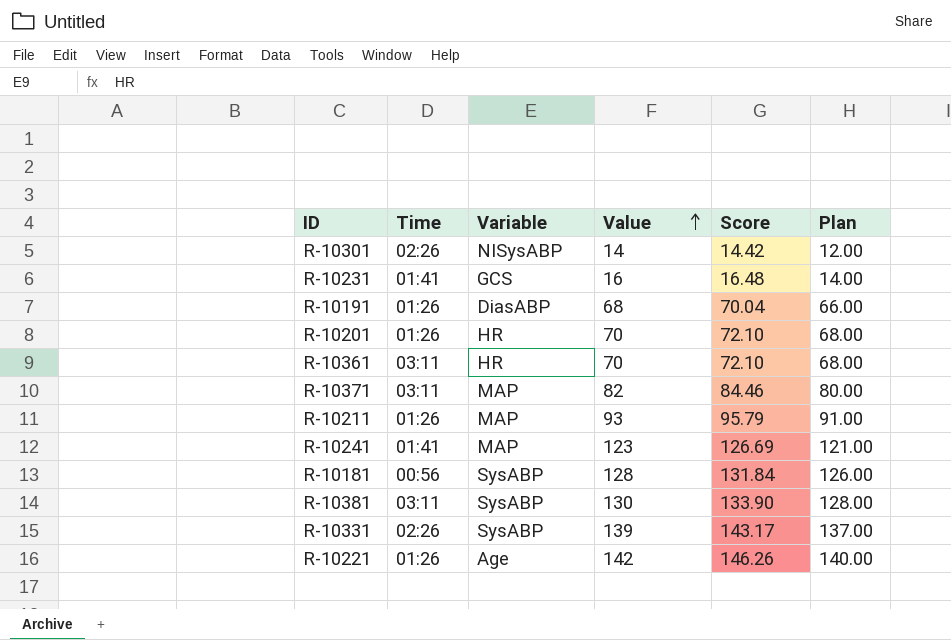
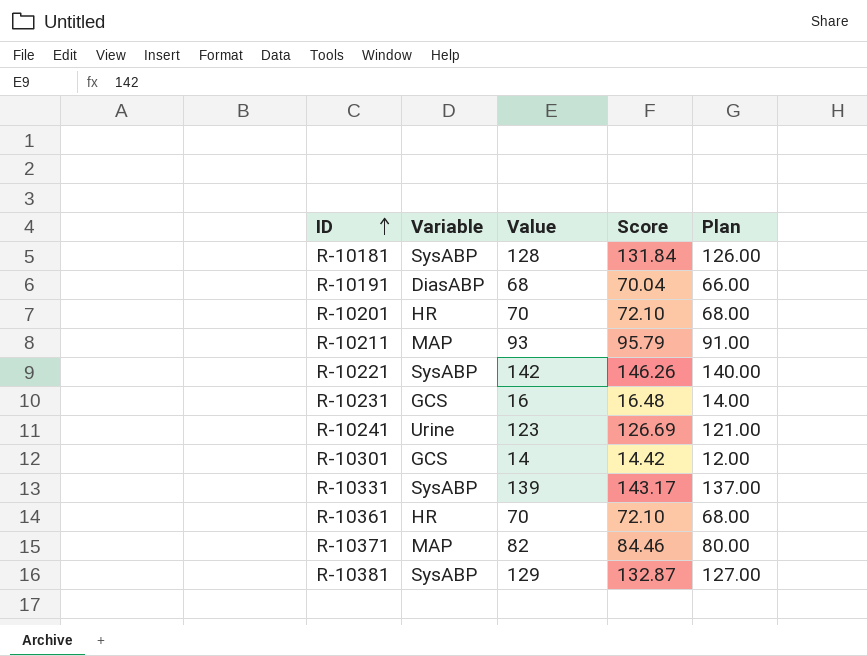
row order: Value ascending -> ID ascending
column Time | position: 2 -> none
R-10221 | Variable: Age -> SysABP
R-10241 | Variable: MAP -> Urine
R-10301 | Variable: NISysABP -> GCS
R-10381 | Value: 130 -> 129
R-10381 | Score: 133.90 -> 132.87
R-10381 | Plan: 128.00 -> 127.00

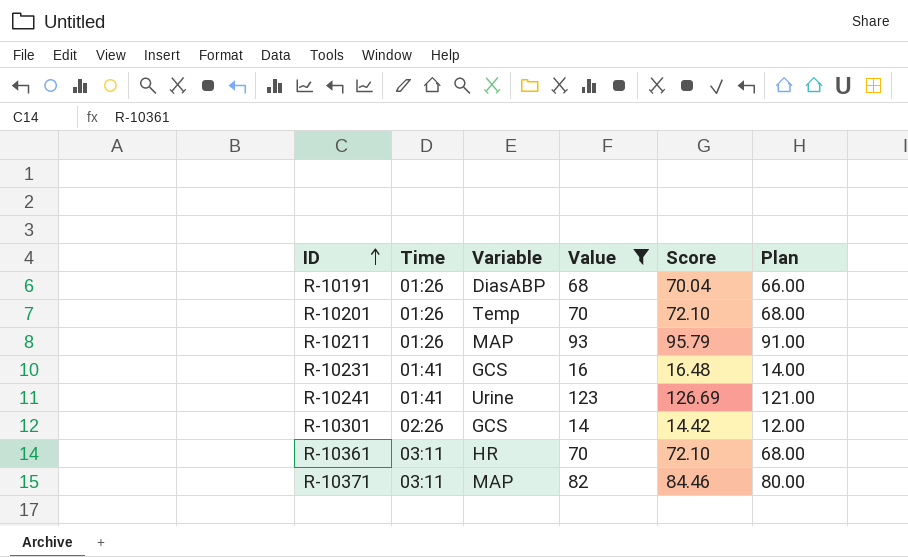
filter: none -> Value <= 123
column Time | position: none -> 2
R-10201 | Variable: HR -> Temp

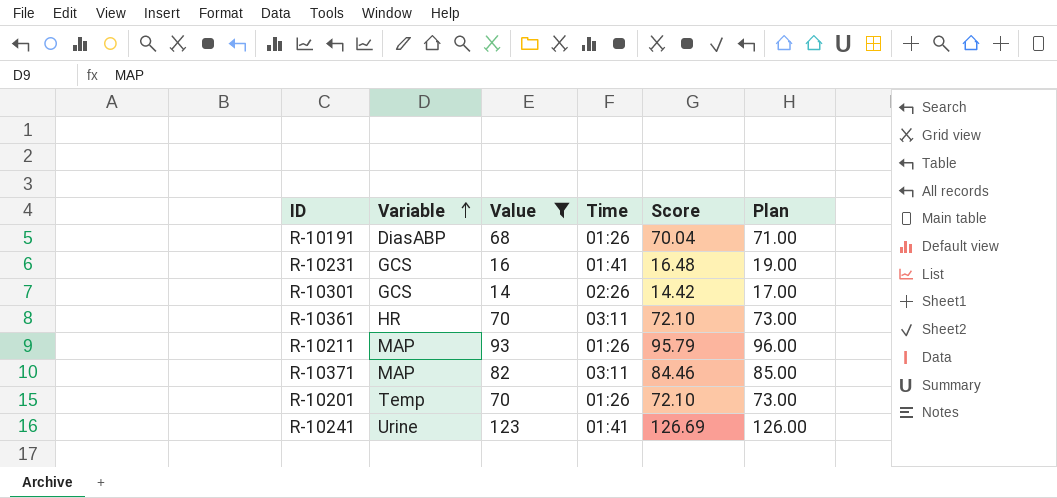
row order: ID ascending -> Variable ascending
column Time | position: 2 -> 4
column Plan | formula: [Value] - 2 -> [Value] + 3

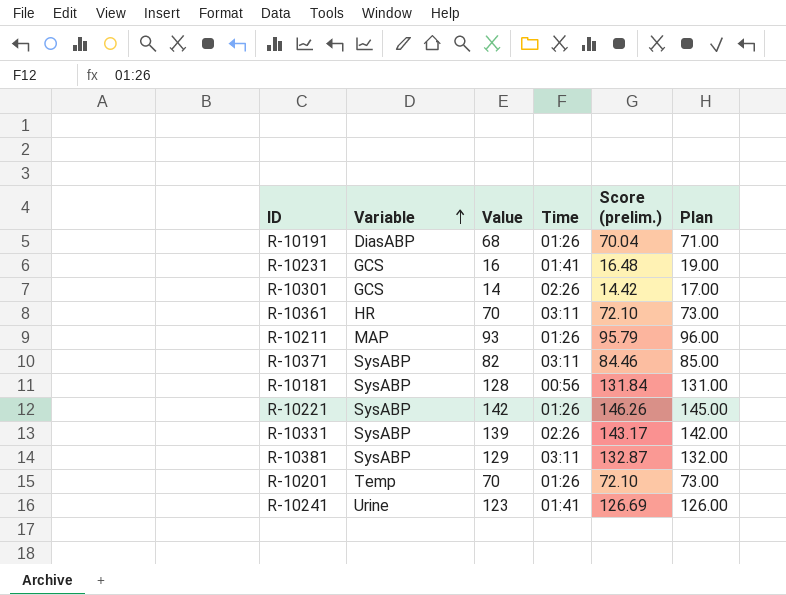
filter: Value <= 123 -> none
column name: Score -> Score (prelim.)
R-10371 | Variable: MAP -> SysABP

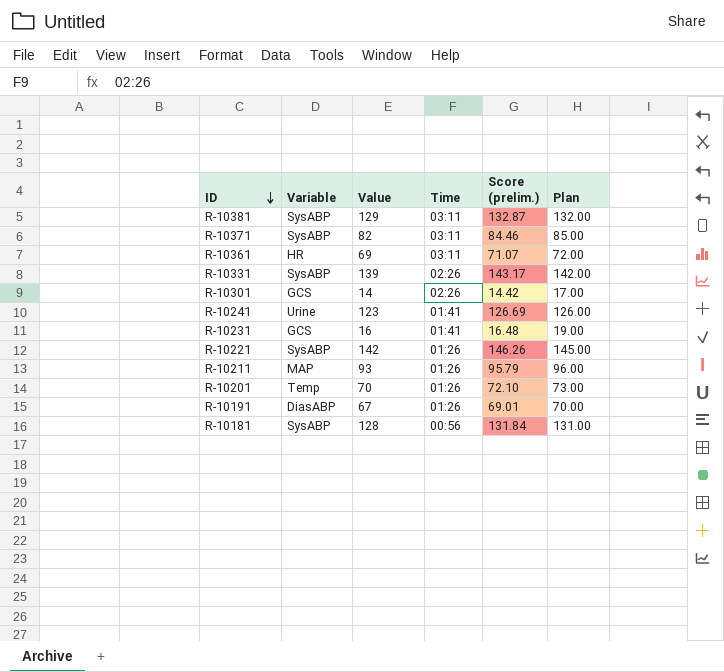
row order: Variable ascending -> ID descending
R-10361 | Value: 70 -> 69
R-10361 | Score (prelim.): 72.10 -> 71.07
R-10361 | Plan: 73.00 -> 72.00
R-10191 | Value: 68 -> 67
R-10191 | Score (prelim.): 70.04 -> 69.01
R-10191 | Plan: 71.00 -> 70.00

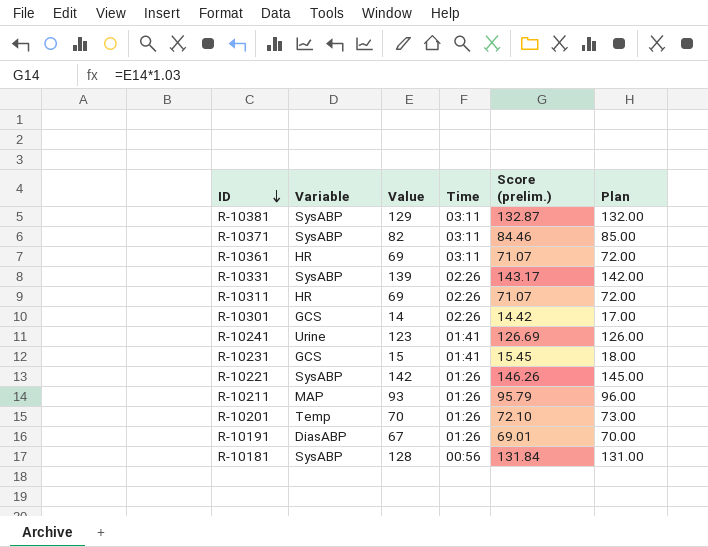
row R-10311: none -> HR | 69 | 02:26 | 71.07 | 72.00
R-10231 | Value: 16 -> 15
R-10231 | Score (prelim.): 16.48 -> 15.45
R-10231 | Plan: 19.00 -> 18.00

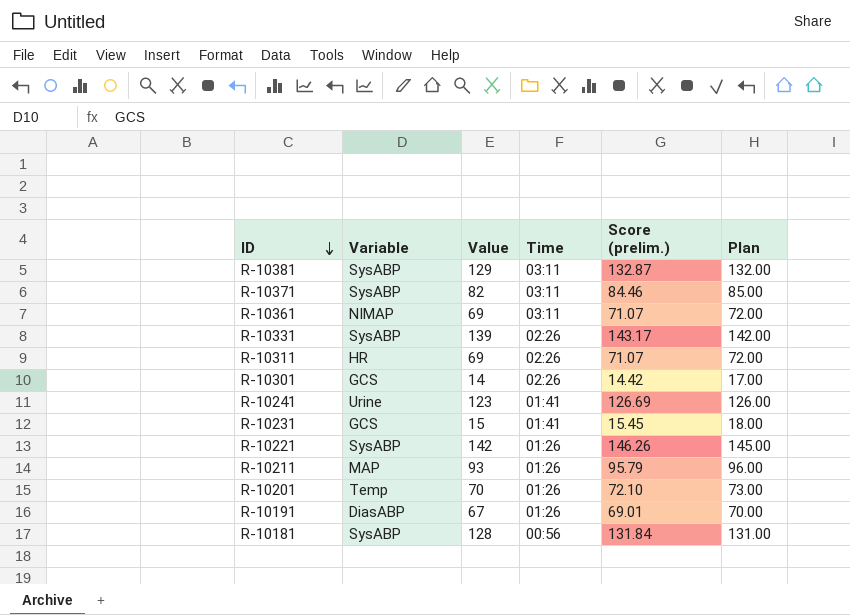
R-10361 | Variable: HR -> NIMAP

